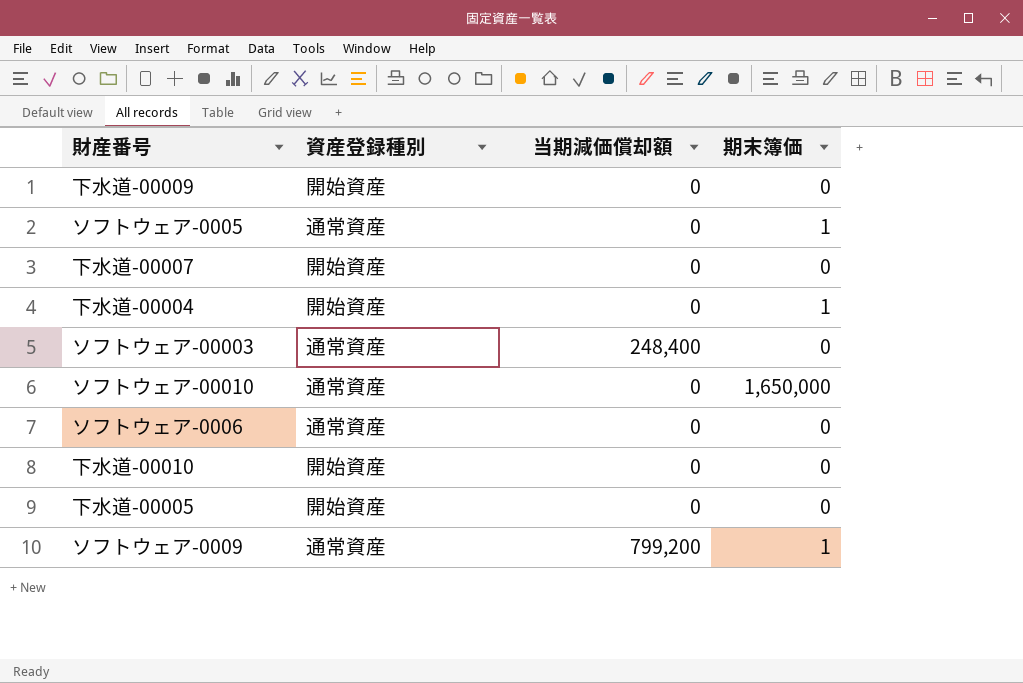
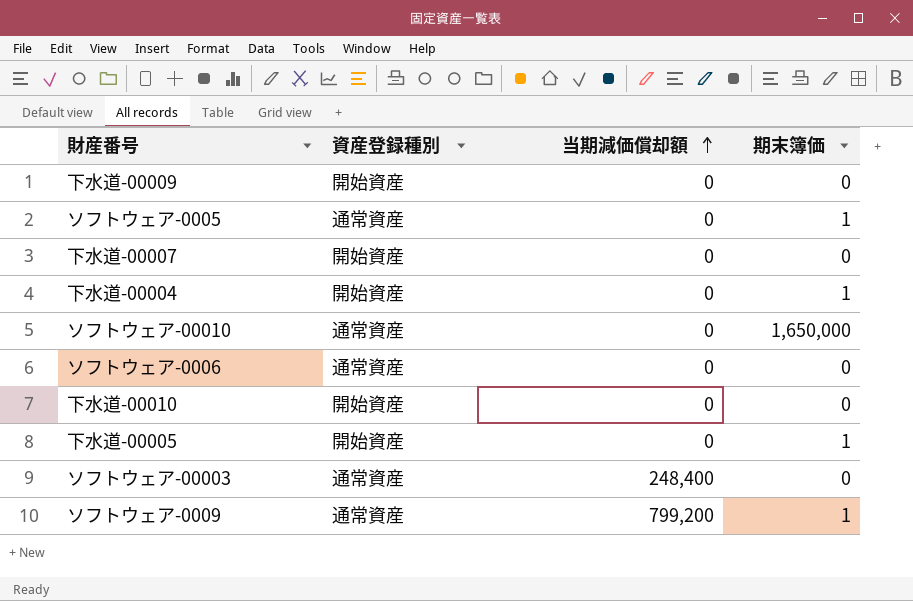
row order: none -> 当期減価償却額 ascending
下水道-00005 | 期末簿価: 0 -> 1

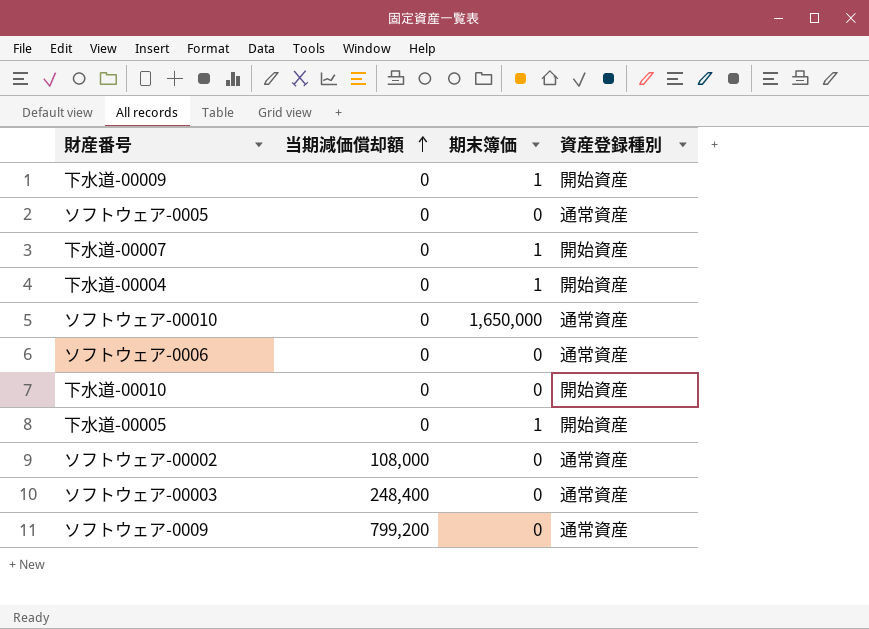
column 資産登録種別 | position: 2 -> 4
下水道-00009 | 期末簿価: 0 -> 1
ソフトウェア-0005 | 期末簿価: 1 -> 0
下水道-00007 | 期末簿価: 0 -> 1
row ソフトウェア-00002: none -> 108,000 | 0 | 通常資産
ソフトウェア-0009 | 期末簿価: 1 -> 0

